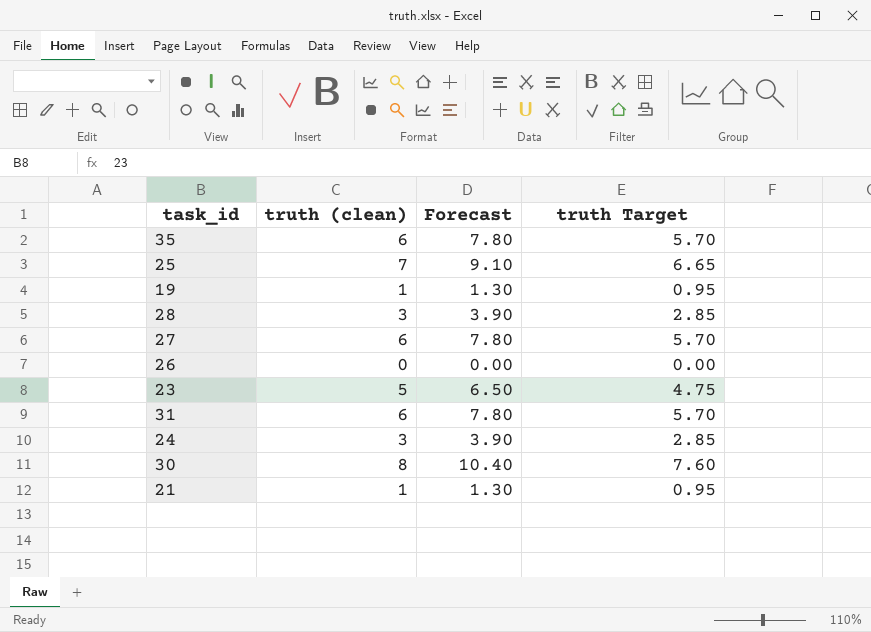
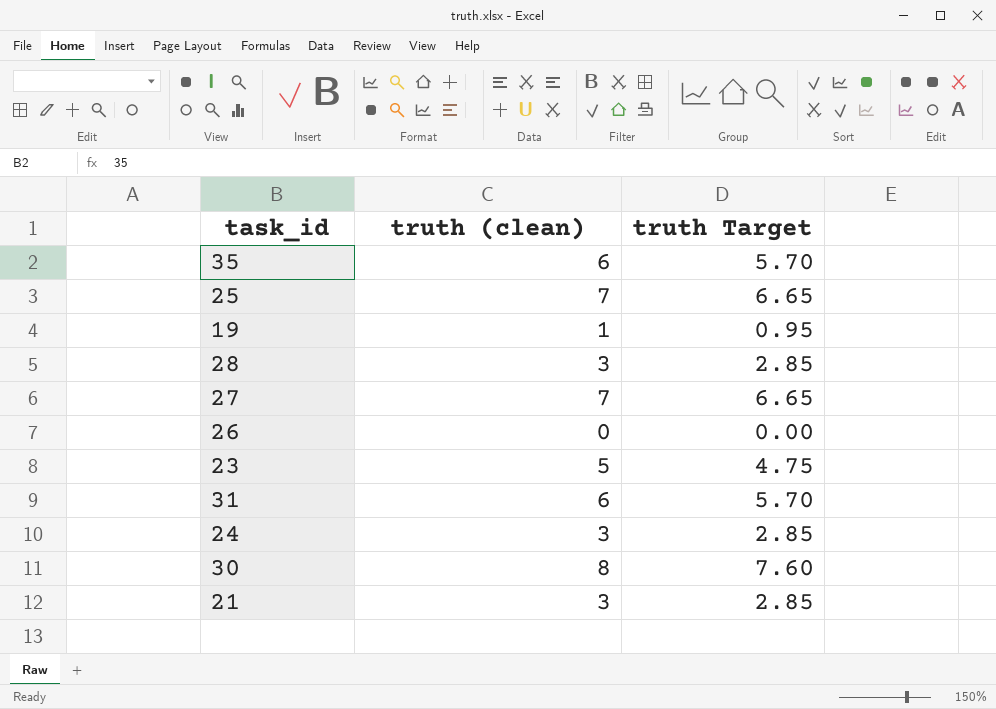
column Forecast | formula: [truth (clean)] * 1.3 -> none
27 | truth (clean): 6 -> 7
27 | truth Target: 5.70 -> 6.65
21 | truth (clean): 1 -> 3
21 | truth Target: 0.95 -> 2.85

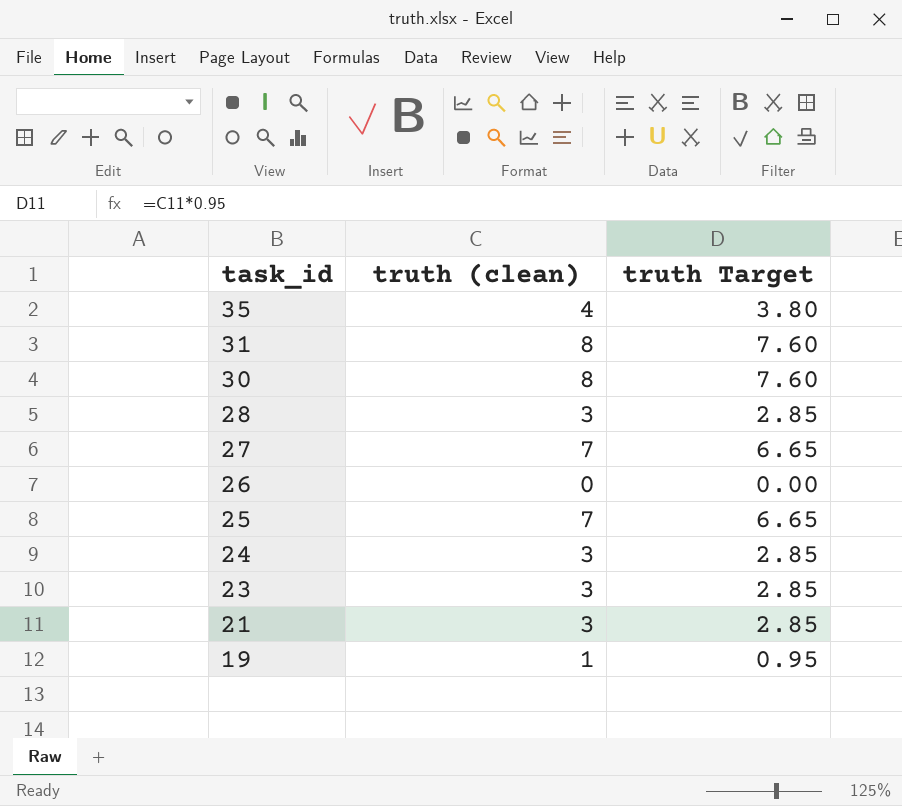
row order: none -> task_id descending
35 | truth (clean): 6 -> 4
35 | truth Target: 5.70 -> 3.80
31 | truth (clean): 6 -> 8
31 | truth Target: 5.70 -> 7.60
23 | truth (clean): 5 -> 3
23 | truth Target: 4.75 -> 2.85

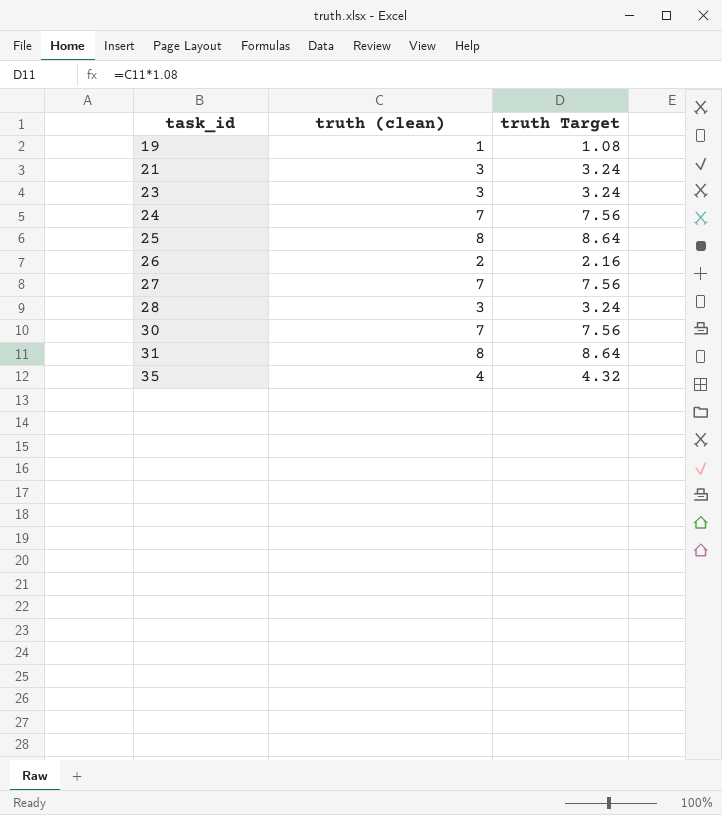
row order: task_id descending -> task_id ascending
column truth Target | formula: [truth (clean)] * 0.95 -> [truth (clean)] * 1.08
24 | truth (clean): 3 -> 7
25 | truth (clean): 7 -> 8
26 | truth (clean): 0 -> 2
30 | truth (clean): 8 -> 7

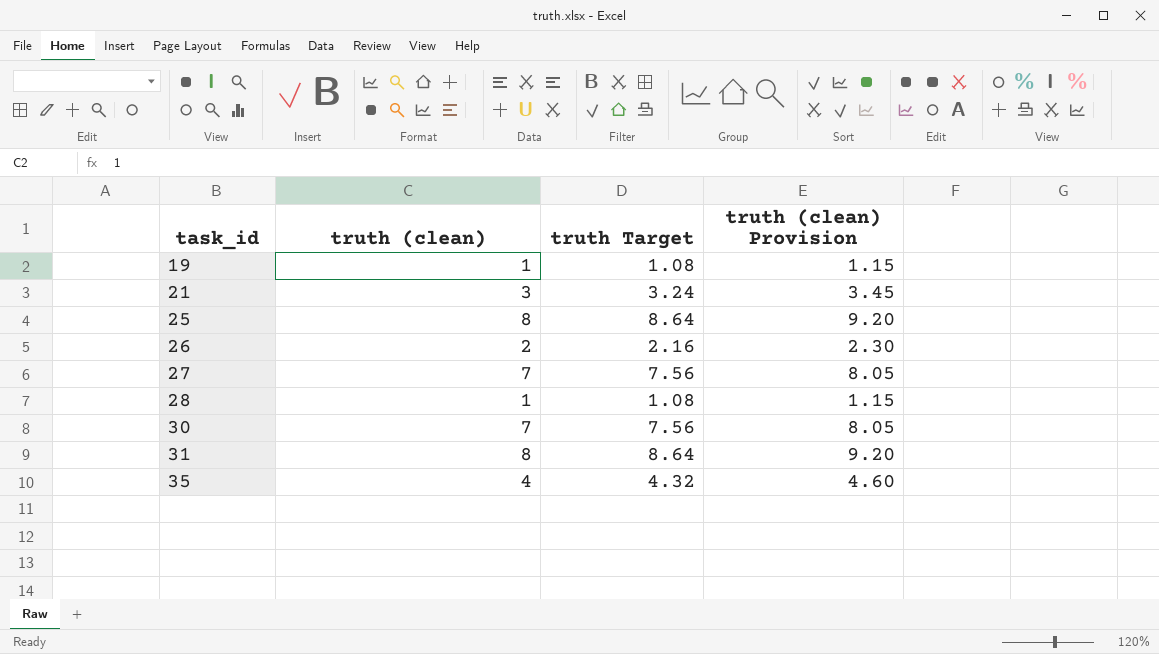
column truth (clean) Provision | formula: none -> [truth (clean)] * 1.15
row 23: 3 | 3.24 -> none
row 24: 7 | 7.56 -> none
28 | truth (clean): 3 -> 1
28 | truth Target: 3.24 -> 1.08

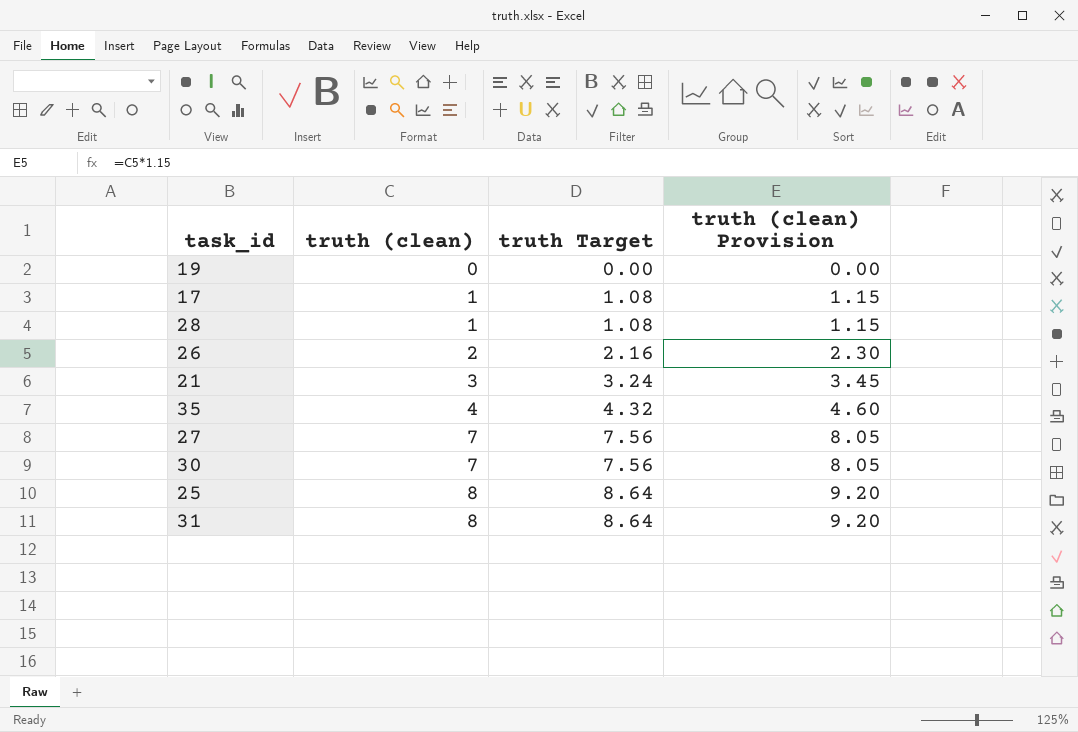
row order: task_id ascending -> truth (clean) ascending
19 | truth (clean): 1 -> 0
19 | truth Target: 1.08 -> 0.00
19 | truth (clean) Provision: 1.15 -> 0.00
row 17: none -> 1 | 1.08 | 1.15

